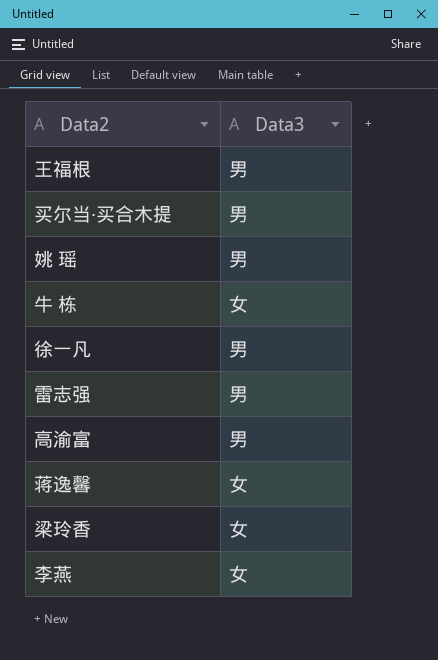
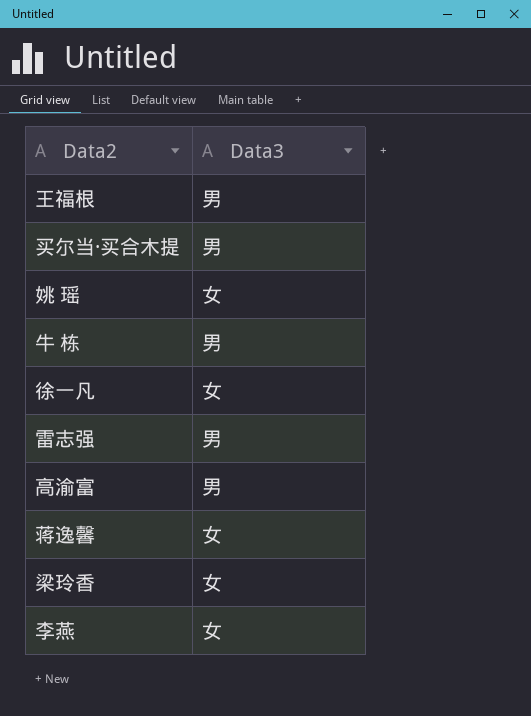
姚 瑶 | Data3: 男 -> 女
牛 栋 | Data3: 女 -> 男
徐一凡 | Data3: 男 -> 女

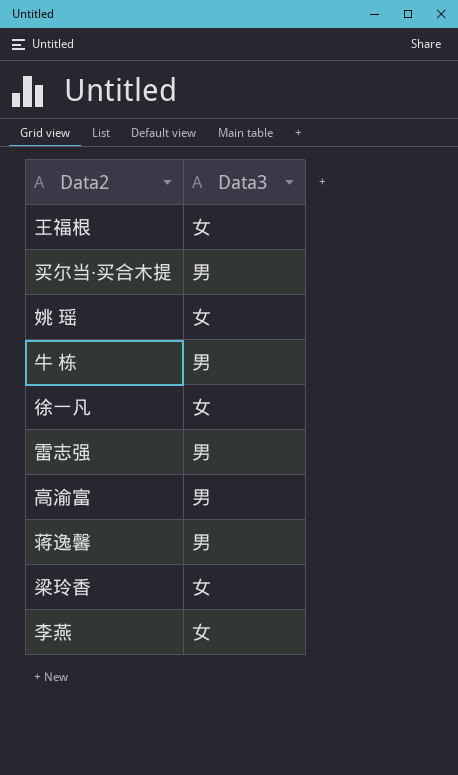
王福根 | Data3: 男 -> 女
蒋逸馨 | Data3: 女 -> 男

